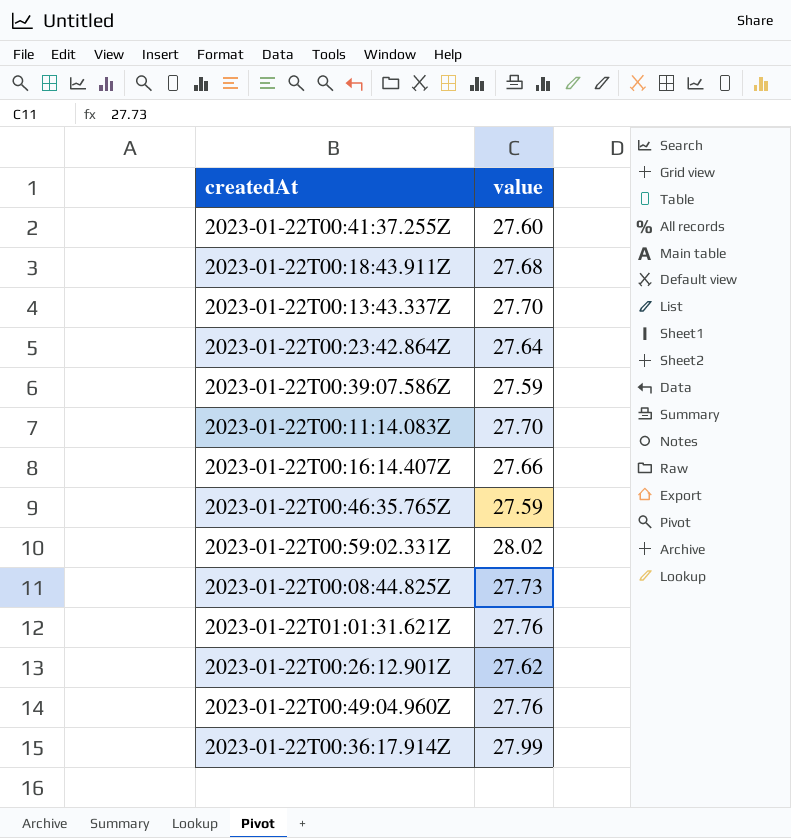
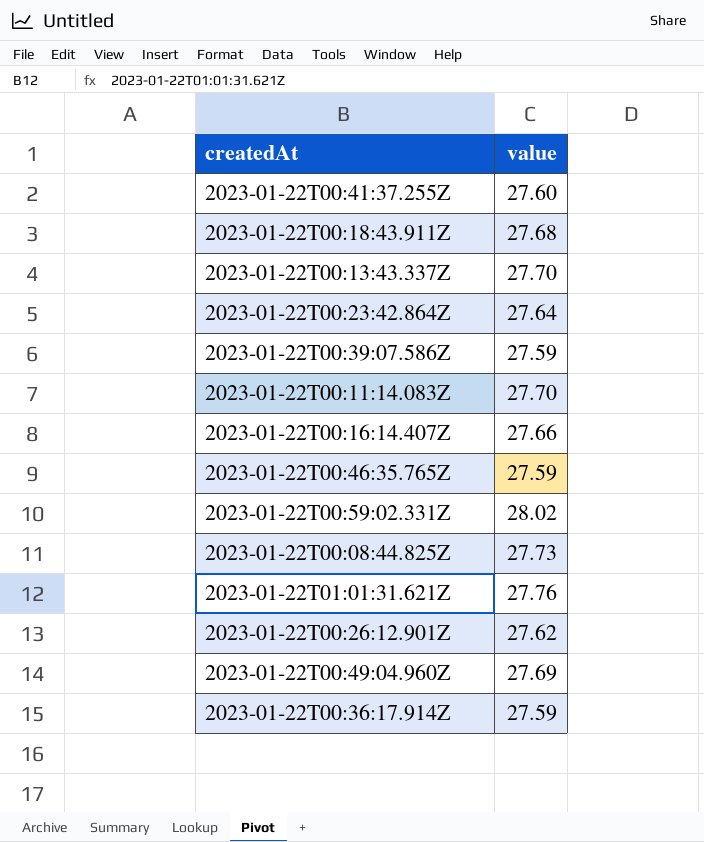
2023-01-22T00:49:04.960Z | value: 27.76 -> 27.69
2023-01-22T00:36:17.914Z | value: 27.99 -> 27.59

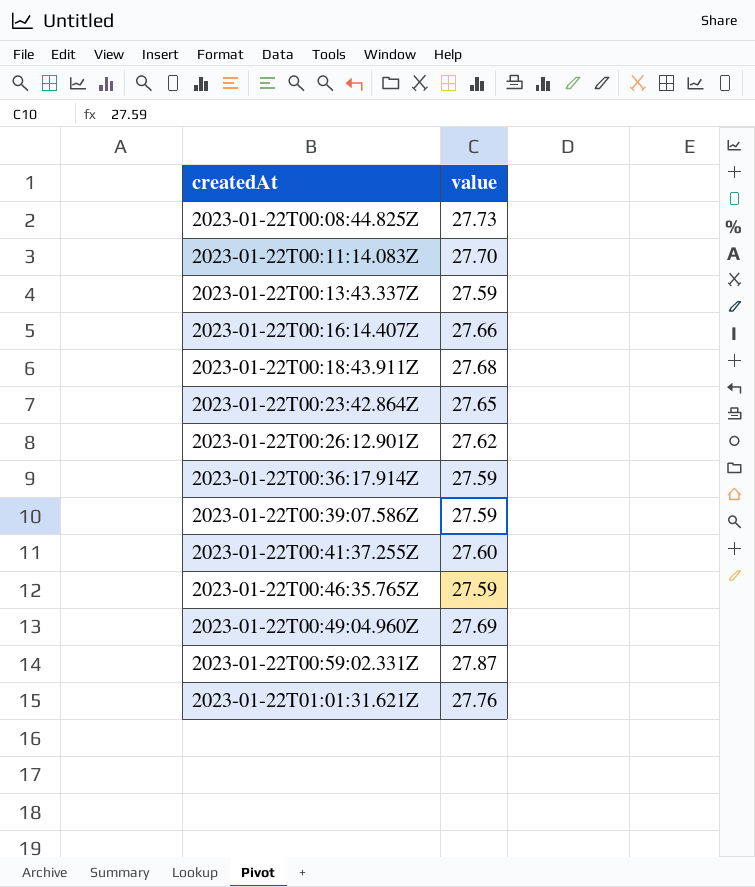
row order: none -> createdAt ascending
2023-01-22T00:13:43.337Z | value: 27.70 -> 27.59
2023-01-22T00:23:42.864Z | value: 27.64 -> 27.65
2023-01-22T00:59:02.331Z | value: 28.02 -> 27.87

